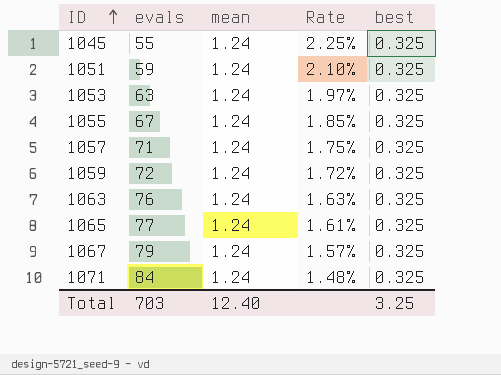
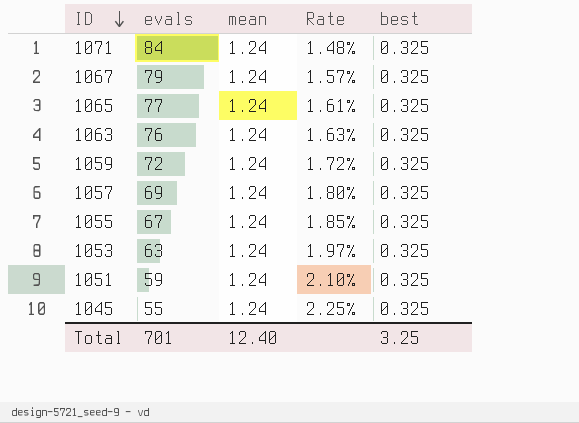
row order: ID ascending -> ID descending
1057 | evals: 71 -> 69
1057 | Rate: 1.75% -> 1.80%
Total | evals: 703 -> 701

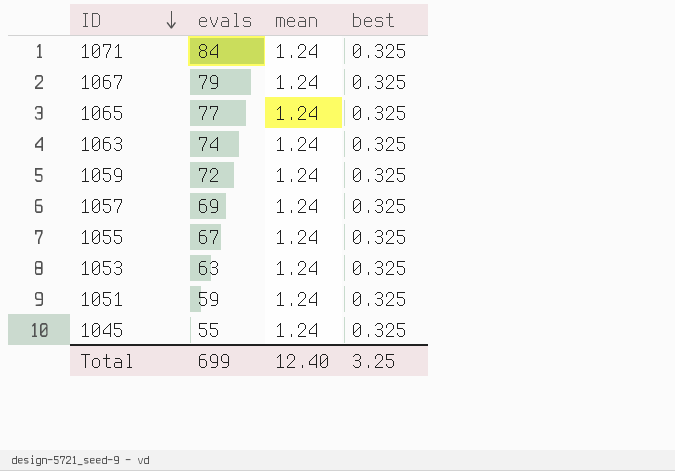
column Rate | formula: [mean] / [evals] -> none
1063 | evals: 76 -> 74
Total | evals: 701 -> 699

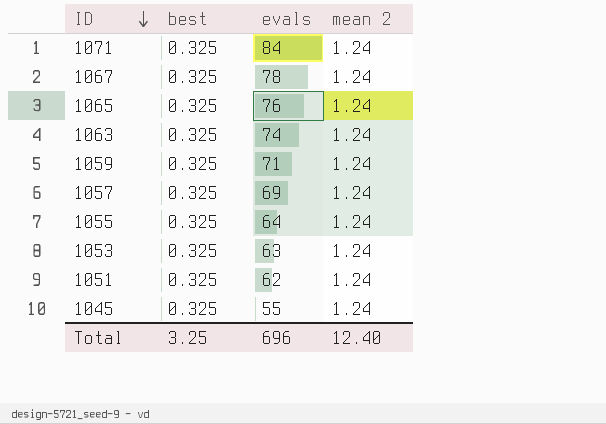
column best | position: 4 -> 2
column name: mean -> mean 2
1067 | evals: 79 -> 78
1065 | evals: 77 -> 76
1059 | evals: 72 -> 71
1055 | evals: 67 -> 64
1051 | evals: 59 -> 62
Total | evals: 699 -> 696

